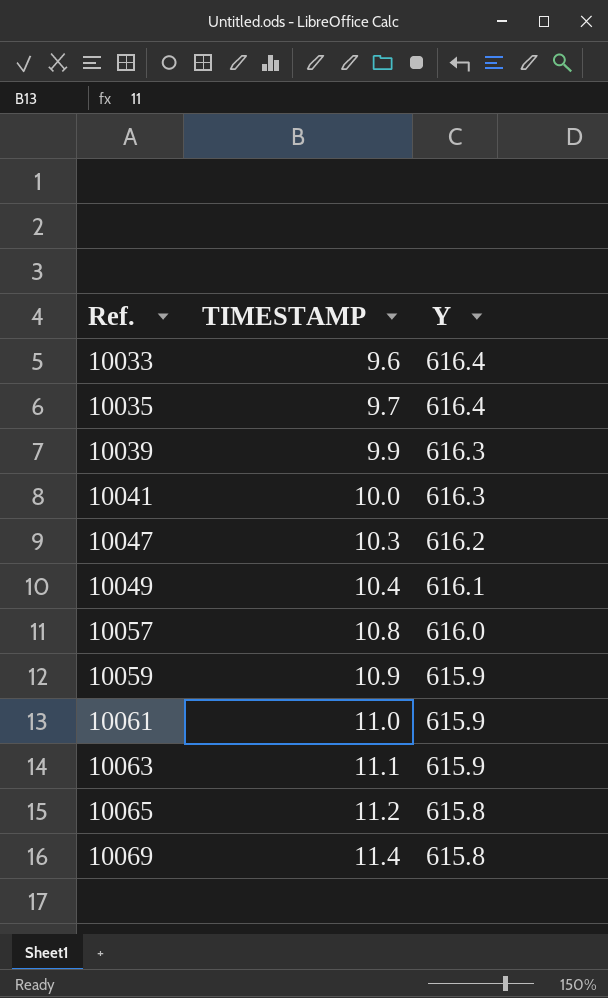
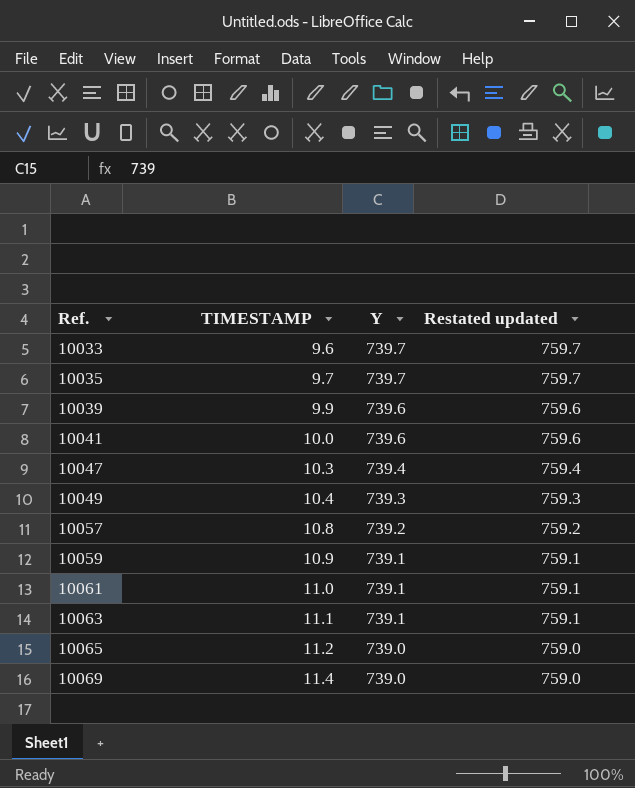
column Restated updated | formula: none -> [Y] + 20
10033 | Y: 616.4 -> 739.7
10035 | Y: 616.4 -> 739.7
10039 | Y: 616.3 -> 739.6
10041 | Y: 616.3 -> 739.6
10047 | Y: 616.2 -> 739.4
10049 | Y: 616.1 -> 739.3
10057 | Y: 616.0 -> 739.2
10059 | Y: 615.9 -> 739.1
10061 | Y: 615.9 -> 739.1
10063 | Y: 615.9 -> 739.1
10065 | Y: 615.8 -> 739.0
10069 | Y: 615.8 -> 739.0

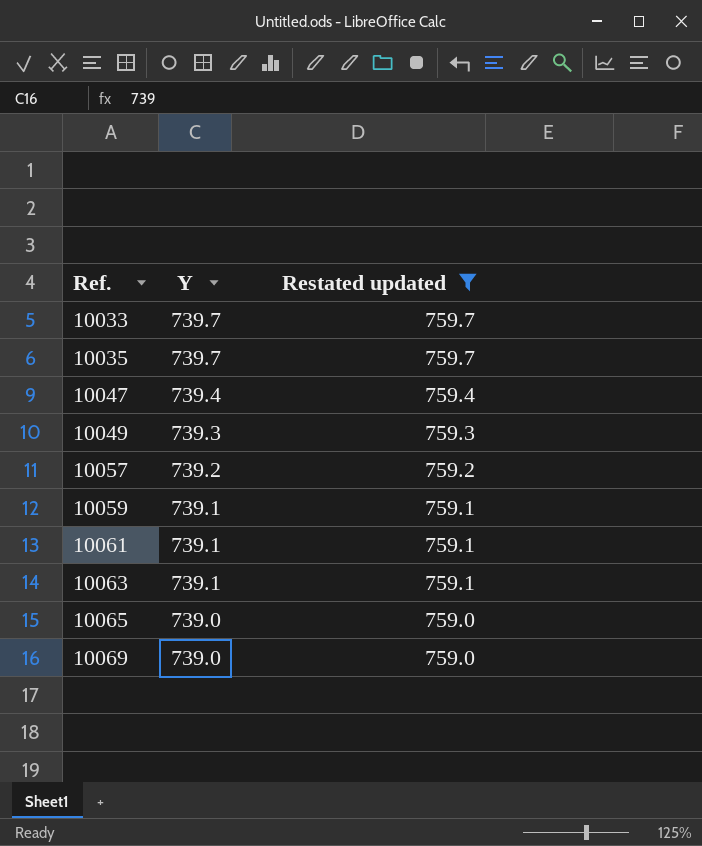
filter: none -> Restated updated != 759.6
column TIMESTAMP | position: 2 -> none

